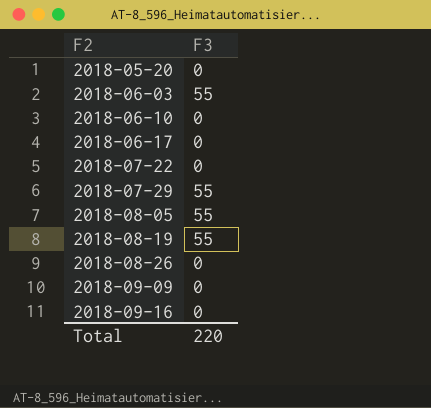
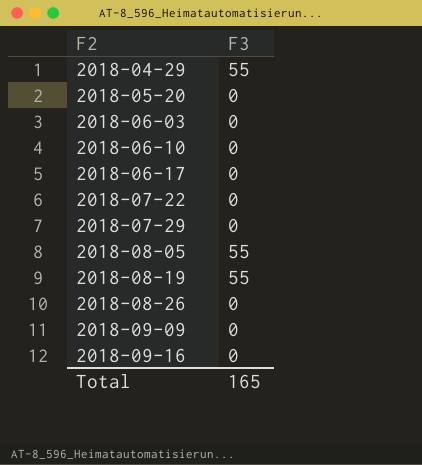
row 2018-04-29: none -> 55
2018-06-03 | F3: 55 -> 0
2018-07-29 | F3: 55 -> 0
Total | F3: 220 -> 165

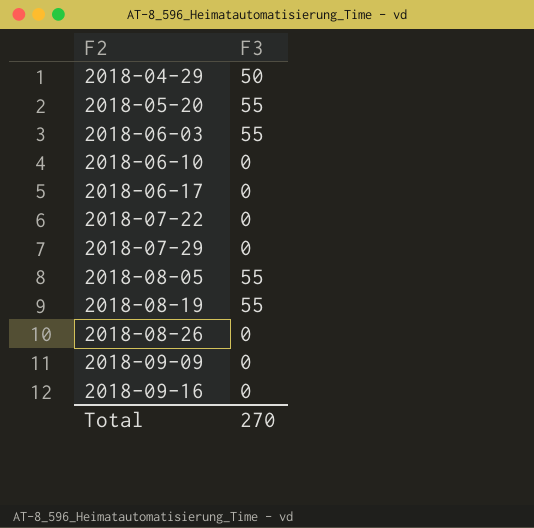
2018-04-29 | F3: 55 -> 50
2018-05-20 | F3: 0 -> 55
2018-06-03 | F3: 0 -> 55
Total | F3: 165 -> 270

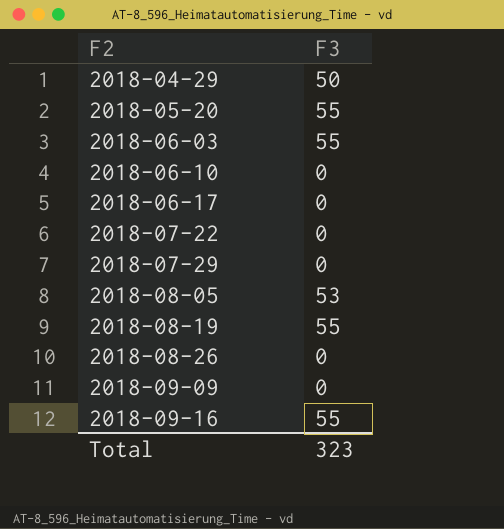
2018-08-05 | F3: 55 -> 53
2018-09-16 | F3: 0 -> 55
Total | F3: 270 -> 323

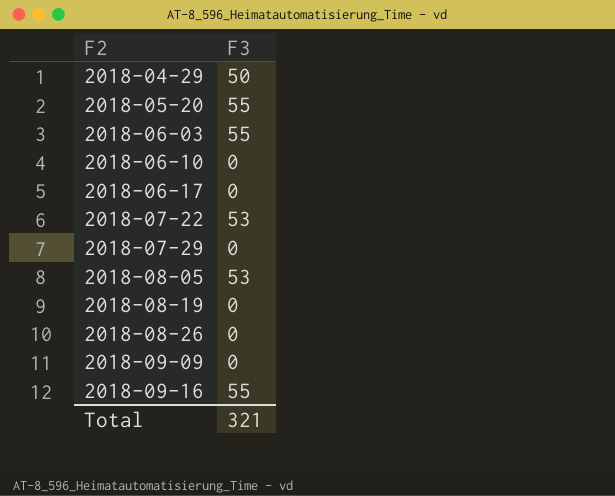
2018-07-22 | F3: 0 -> 53
2018-08-19 | F3: 55 -> 0
Total | F3: 323 -> 321

